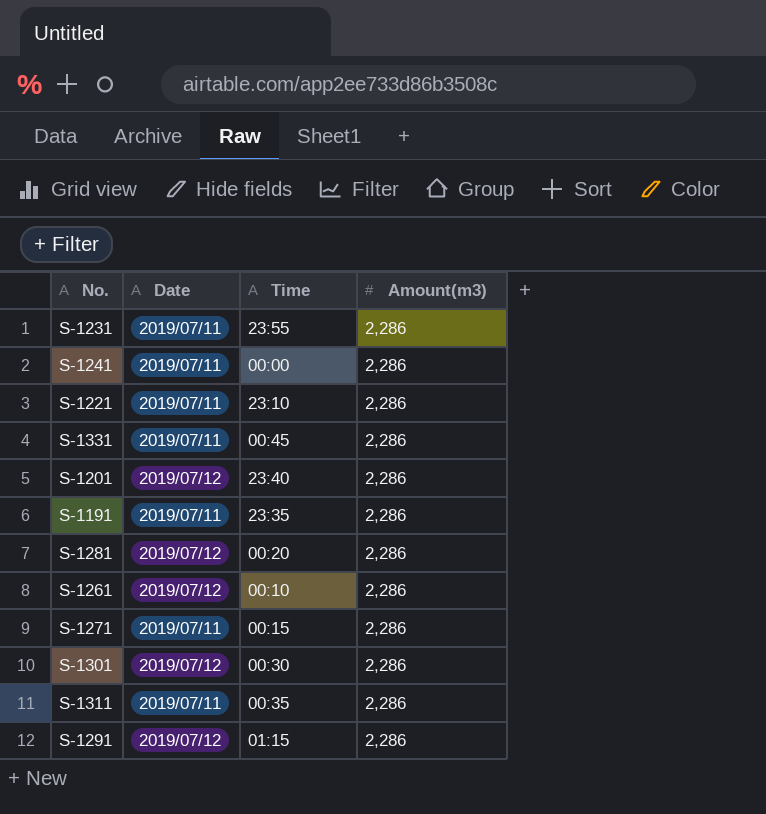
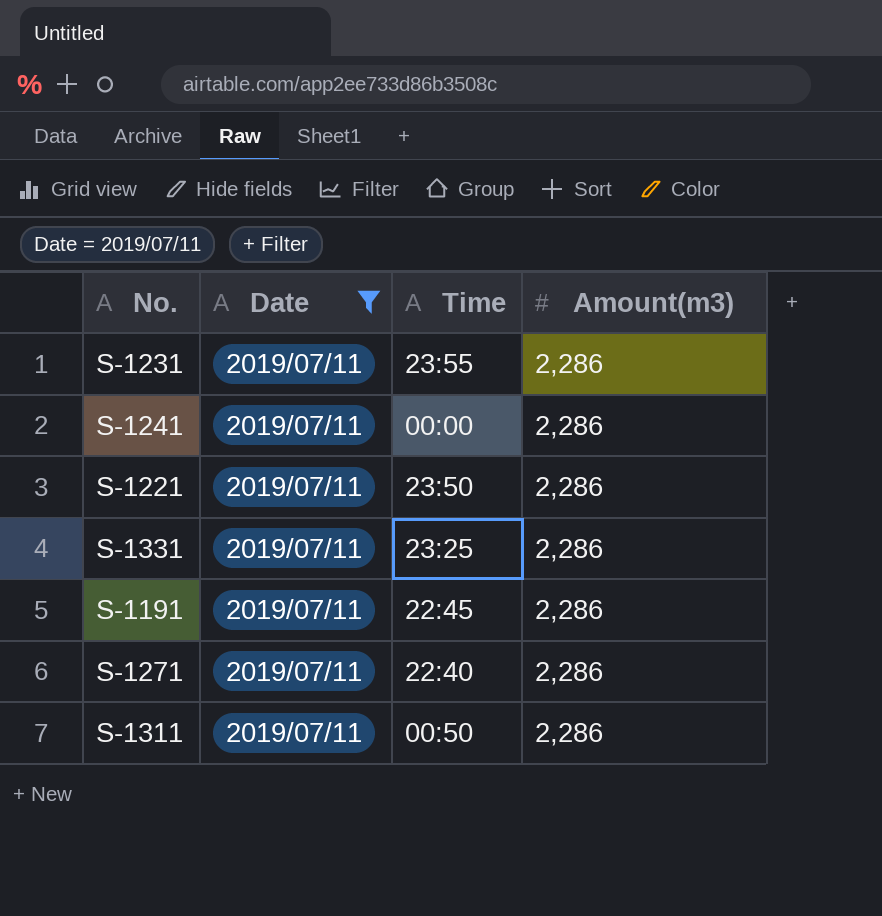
filter: none -> Date = 2019/07/11
S-1221 | Time: 23:10 -> 23:50
S-1331 | Time: 00:45 -> 23:25
S-1191 | Time: 23:35 -> 22:45
S-1271 | Time: 00:15 -> 22:40
S-1311 | Time: 00:35 -> 00:50

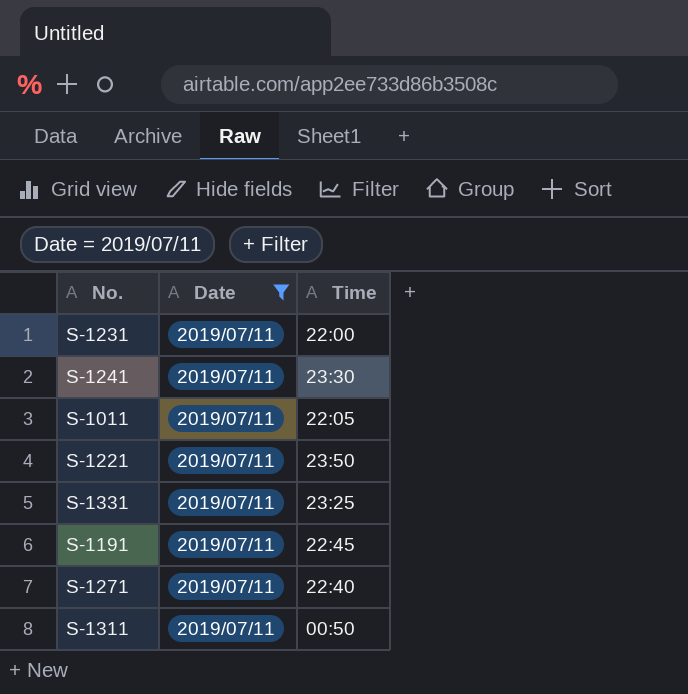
column Amount(m3) | position: 4 -> none
S-1231 | Time: 23:55 -> 22:00
S-1241 | Time: 00:00 -> 23:30
row S-1011: none -> 2019/07/11 | 22:05

